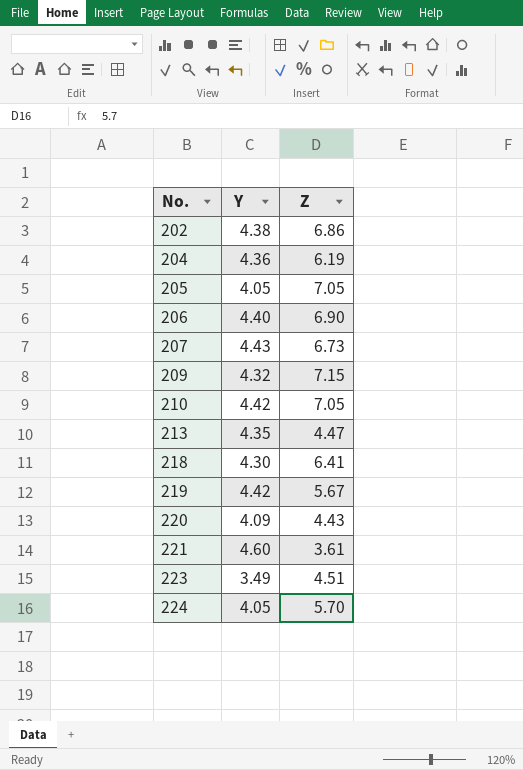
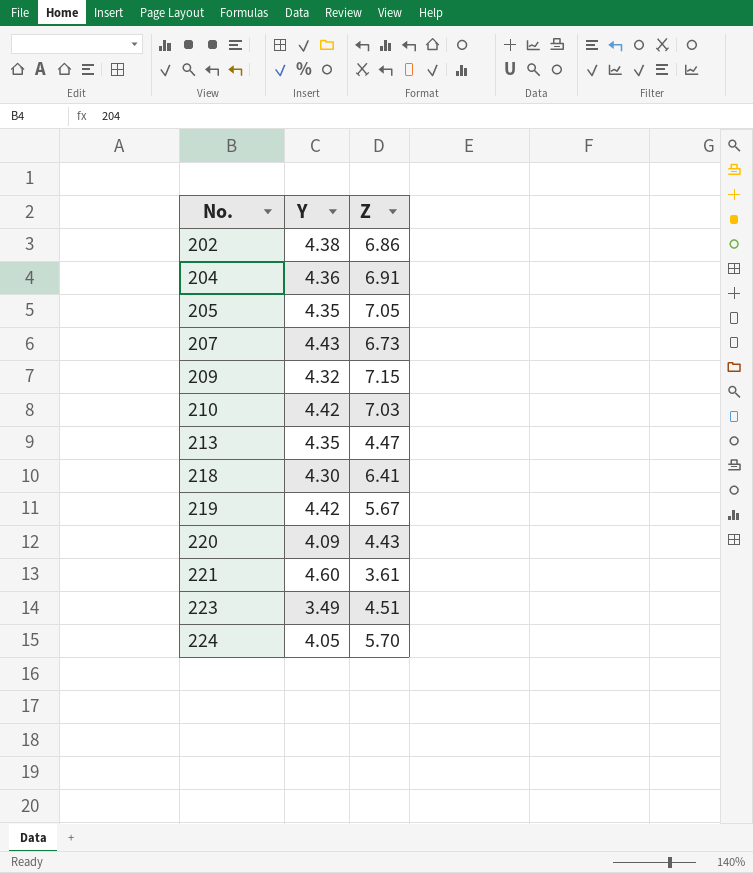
row 206: 4.40 | 6.90 -> none
204 | Z: 6.19 -> 6.91
205 | Y: 4.05 -> 4.35
210 | Z: 7.05 -> 7.03

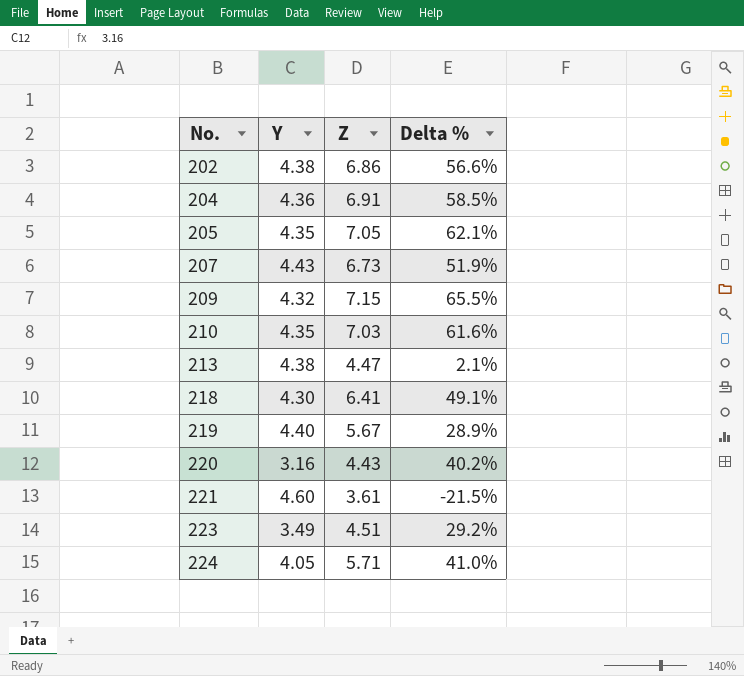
column Delta % | formula: none -> ([Z] - [Y]) / [Y]
210 | Y: 4.42 -> 4.35
213 | Y: 4.35 -> 4.38
219 | Y: 4.42 -> 4.40
220 | Y: 4.09 -> 3.16
224 | Z: 5.70 -> 5.71

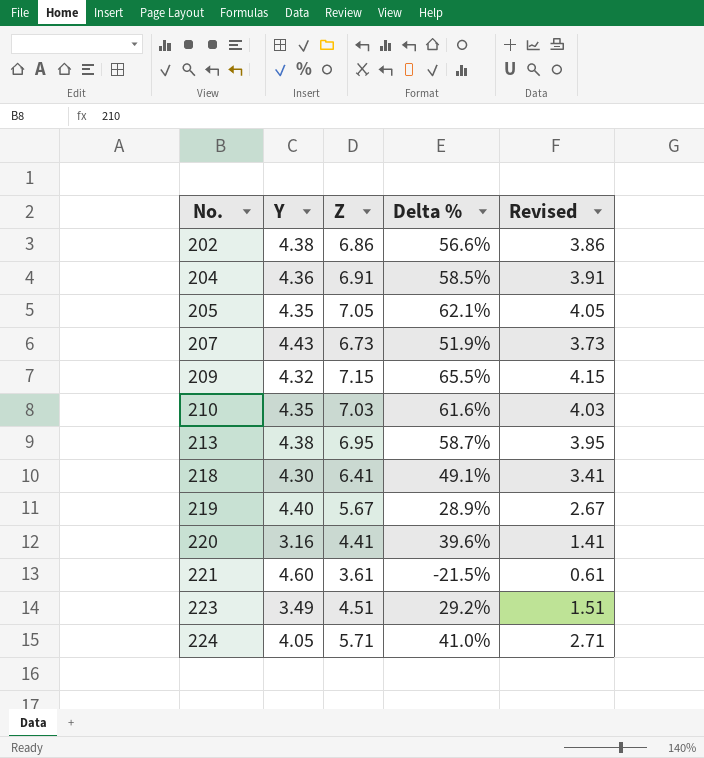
column Revised | formula: none -> [Z] - 3
213 | Z: 4.47 -> 6.95
213 | Delta %: 2.1% -> 58.7%
220 | Z: 4.43 -> 4.41
220 | Delta %: 40.2% -> 39.6%

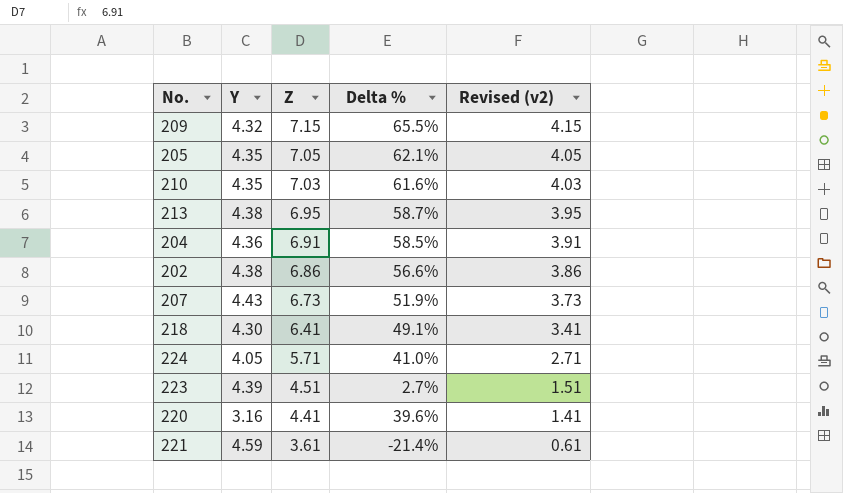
row order: No. ascending -> Z descending
column name: Revised -> Revised (v2)
row 219: 4.40 | 5.67 | 28.9% | 2.67 -> none
223 | Y: 3.49 -> 4.39
223 | Delta %: 29.2% -> 2.7%
221 | Y: 4.60 -> 4.59
221 | Delta %: -21.5% -> -21.4%

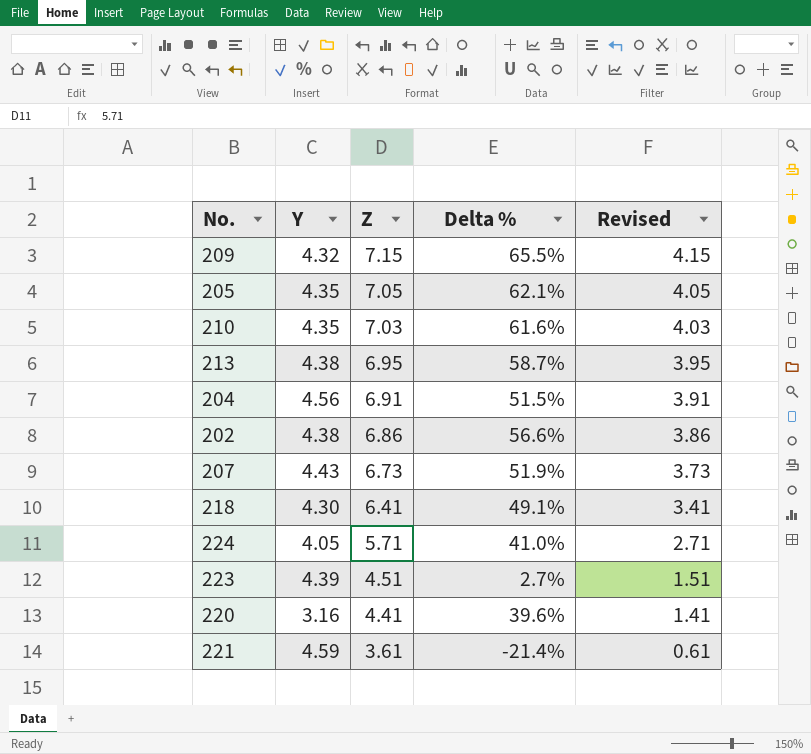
column name: Revised (v2) -> Revised
204 | Y: 4.36 -> 4.56
204 | Delta %: 58.5% -> 51.5%

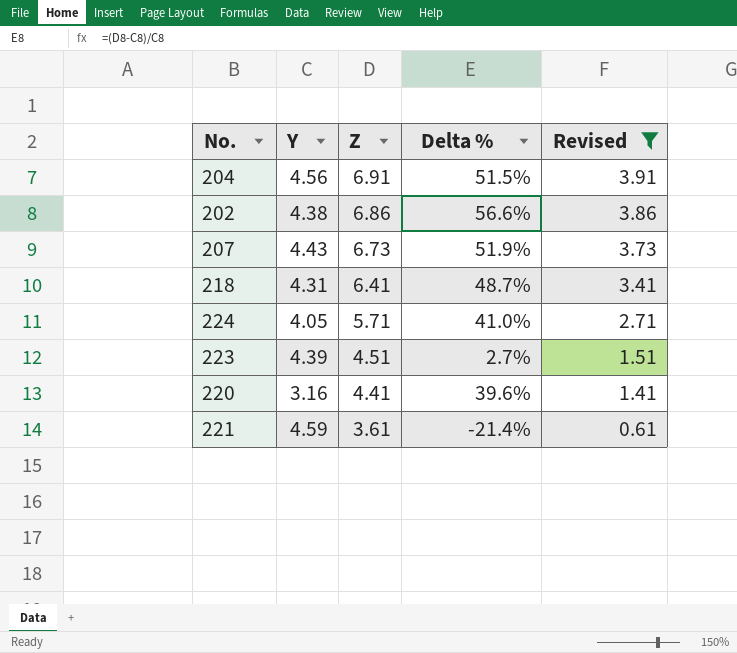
filter: none -> Revised <= 3.91
218 | Y: 4.30 -> 4.31
218 | Delta %: 49.1% -> 48.7%

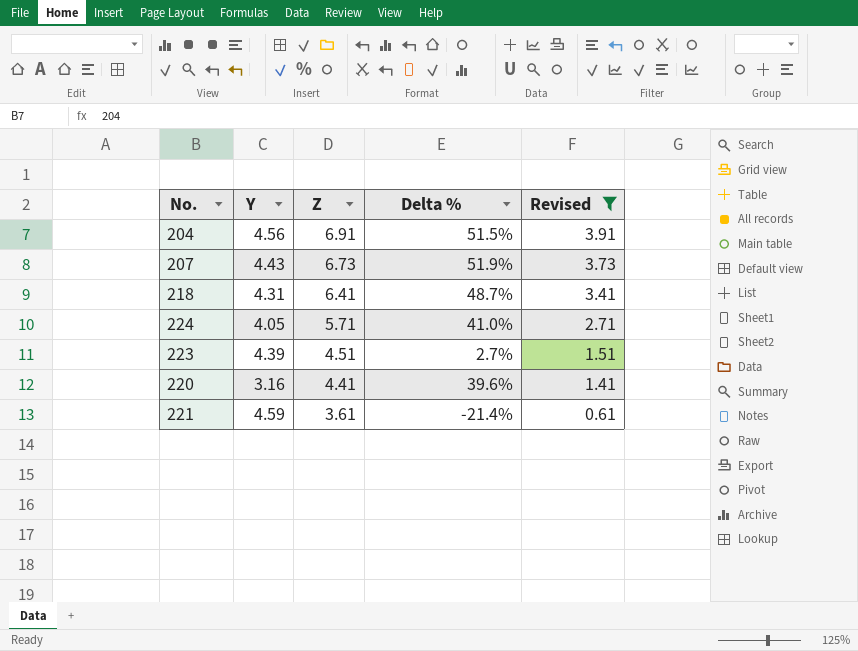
row 202: 4.38 | 6.86 | 56.6% | 3.86 -> none

